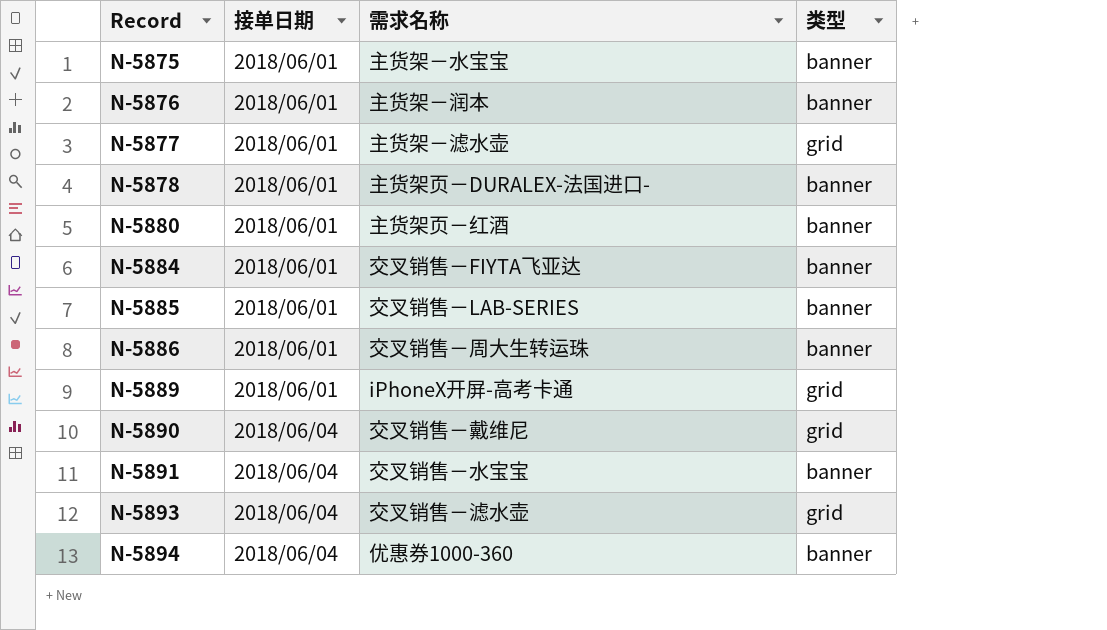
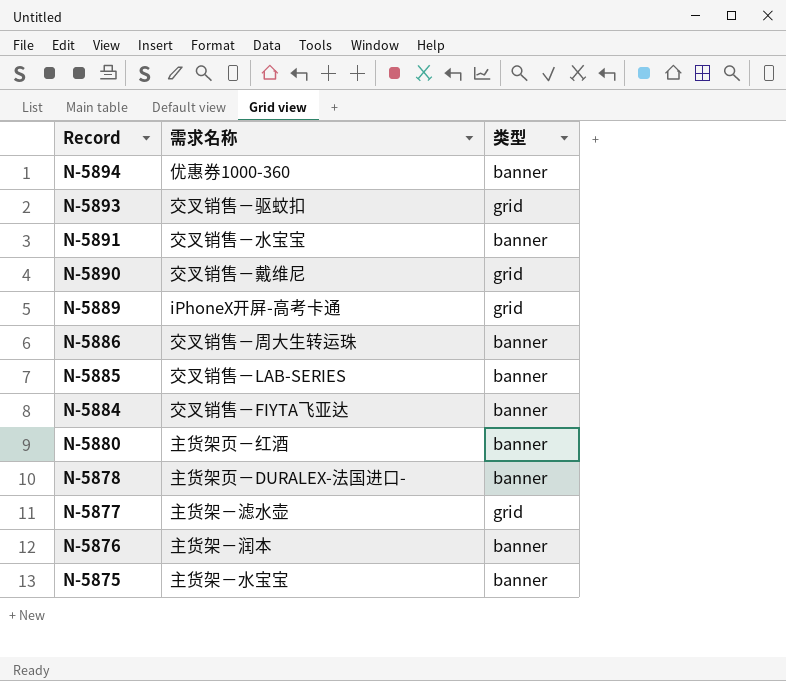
row order: Record ascending -> Record descending
column 接单日期 | position: 2 -> none
N-5893 | 需求名称: 交叉销售－滤水壶 -> 交叉销售－驱蚊扣

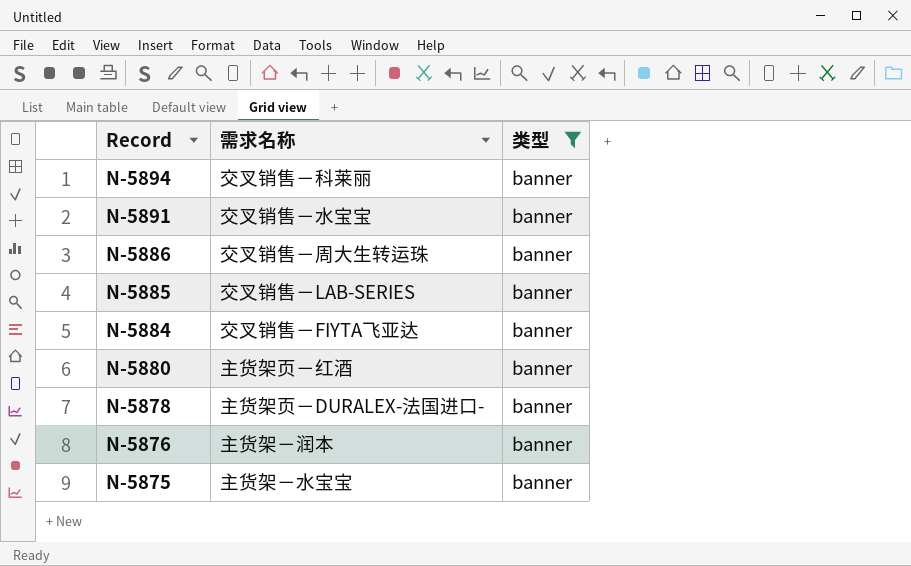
filter: none -> 类型 = banner
N-5894 | 需求名称: 优惠券1000-360 -> 交叉销售－科莱丽

